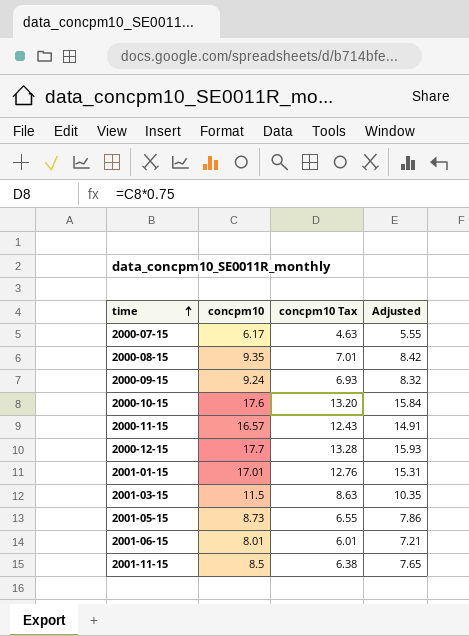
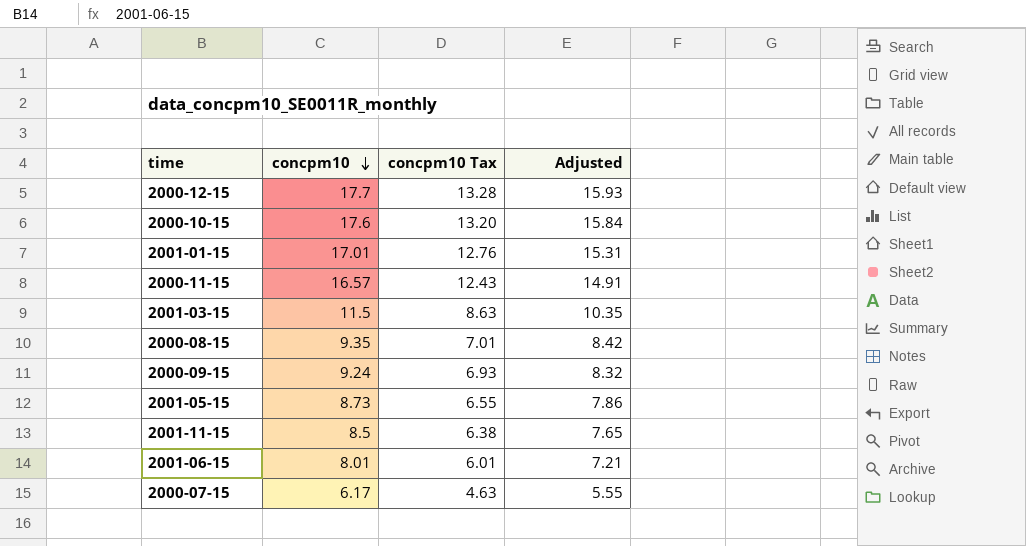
row order: time ascending -> concpm10 descending

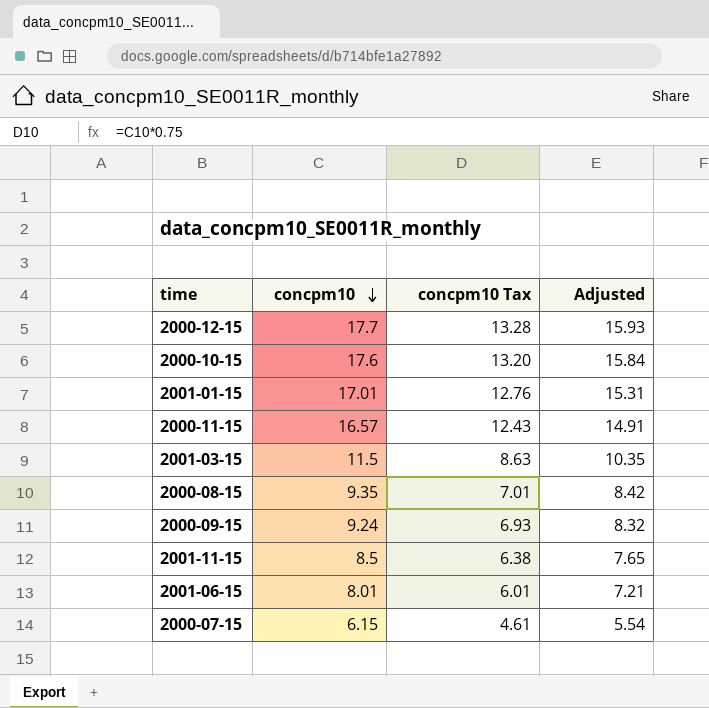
row 2001-05-15: 8.73 | 6.55 | 7.86 -> none
2000-07-15 | concpm10: 6.17 -> 6.15
2000-07-15 | concpm10 Tax: 4.63 -> 4.61
2000-07-15 | Adjusted: 5.55 -> 5.54

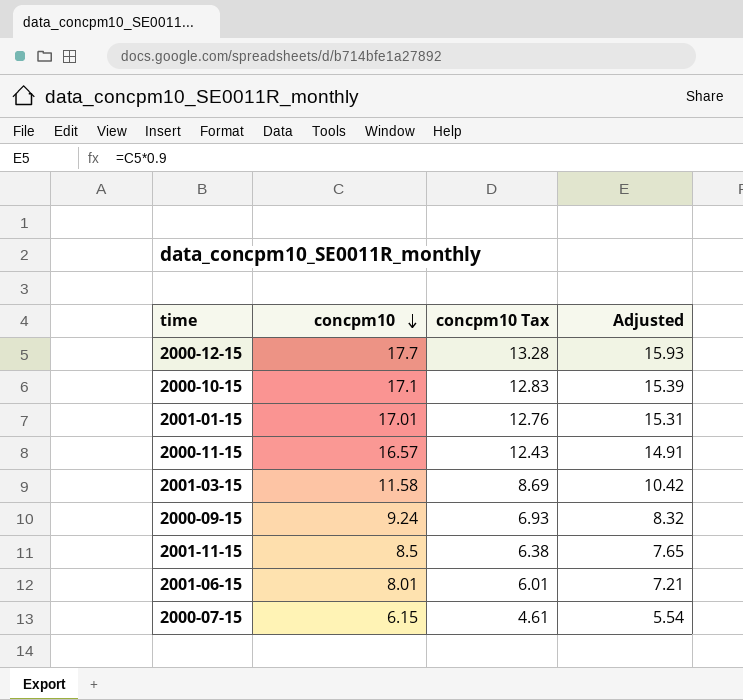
row 2000-08-15: 9.35 | 7.01 | 8.42 -> none
2000-10-15 | concpm10: 17.6 -> 17.1
2000-10-15 | concpm10 Tax: 13.20 -> 12.83
2000-10-15 | Adjusted: 15.84 -> 15.39
2001-03-15 | concpm10: 11.5 -> 11.58
2001-03-15 | concpm10 Tax: 8.63 -> 8.69
2001-03-15 | Adjusted: 10.35 -> 10.42

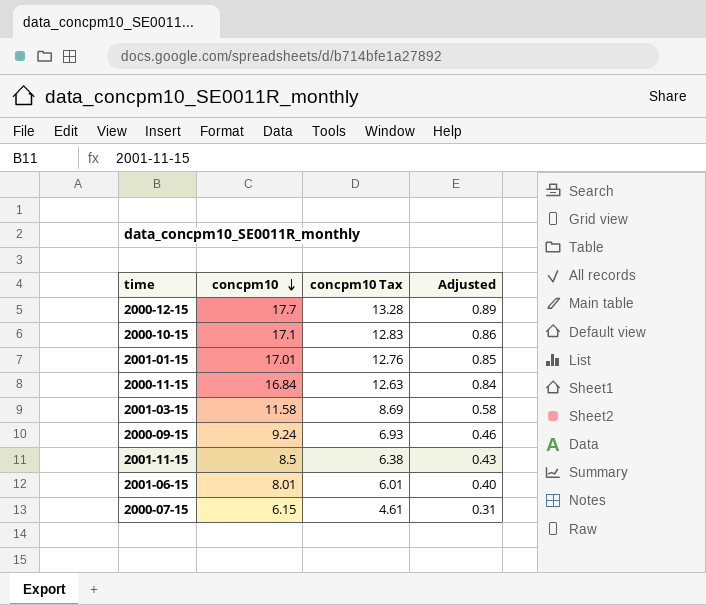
column Adjusted | formula: [concpm10] * 0.9 -> [concpm10] * 0.05
2000-11-15 | concpm10: 16.57 -> 16.84
2000-11-15 | concpm10 Tax: 12.43 -> 12.63

